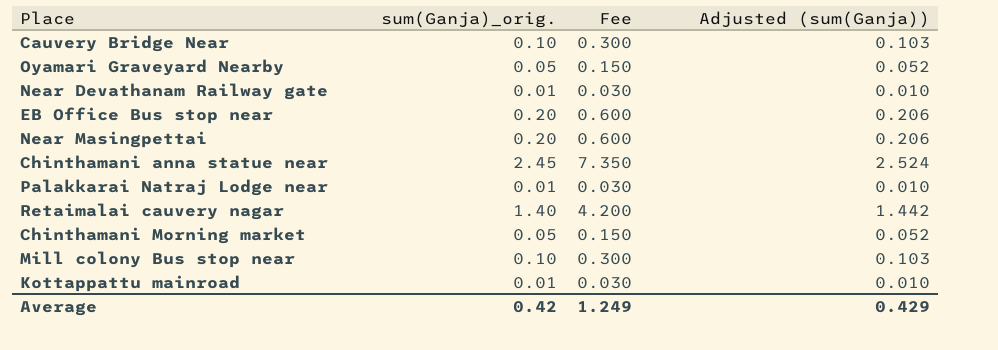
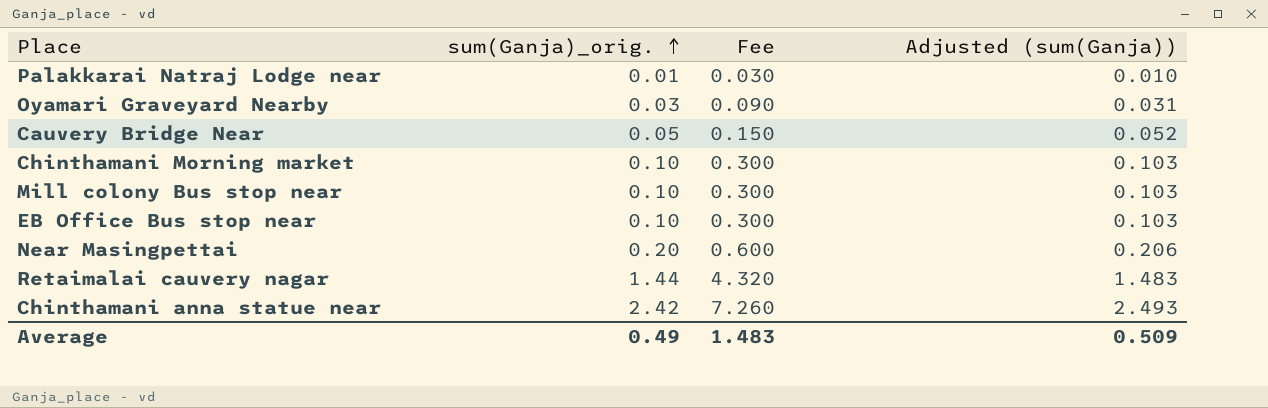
row order: none -> sum(Ganja)_orig. ascending
row Near Devathanam Railway gate: 0.01 | 0.030 | 0.010 -> none
row Kottappattu mainroad: 0.01 | 0.030 | 0.010 -> none
Oyamari Graveyard Nearby | sum(Ganja)_orig.: 0.05 -> 0.03
Oyamari Graveyard Nearby | Fee: 0.150 -> 0.090
Oyamari Graveyard Nearby | Adjusted (sum(Ganja)): 0.052 -> 0.031
Cauvery Bridge Near | sum(Ganja)_orig.: 0.10 -> 0.05
Cauvery Bridge Near | Fee: 0.300 -> 0.150
Cauvery Bridge Near | Adjusted (sum(Ganja)): 0.103 -> 0.052
Chinthamani Morning market | sum(Ganja)_orig.: 0.05 -> 0.10
Chinthamani Morning market | Fee: 0.150 -> 0.300
Chinthamani Morning market | Adjusted (sum(Ganja)): 0.052 -> 0.103
EB Office Bus stop near | sum(Ganja)_orig.: 0.20 -> 0.10
EB Office Bus stop near | Fee: 0.600 -> 0.300
EB Office Bus stop near | Adjusted (sum(Ganja)): 0.206 -> 0.103
Retaimalai cauvery nagar | sum(Ganja)_orig.: 1.40 -> 1.44
Retaimalai cauvery nagar | Fee: 4.200 -> 4.320
Retaimalai cauvery nagar | Adjusted (sum(Ganja)): 1.442 -> 1.483
Chinthamani anna statue near | sum(Ganja)_orig.: 2.45 -> 2.42
Chinthamani anna statue near | Fee: 7.350 -> 7.260
Chinthamani anna statue near | Adjusted (sum(Ganja)): 2.524 -> 2.493
Average | sum(Ganja)_orig.: 0.42 -> 0.49
Average | Fee: 1.249 -> 1.483
Average | Adjusted (sum(Ganja)): 0.429 -> 0.509

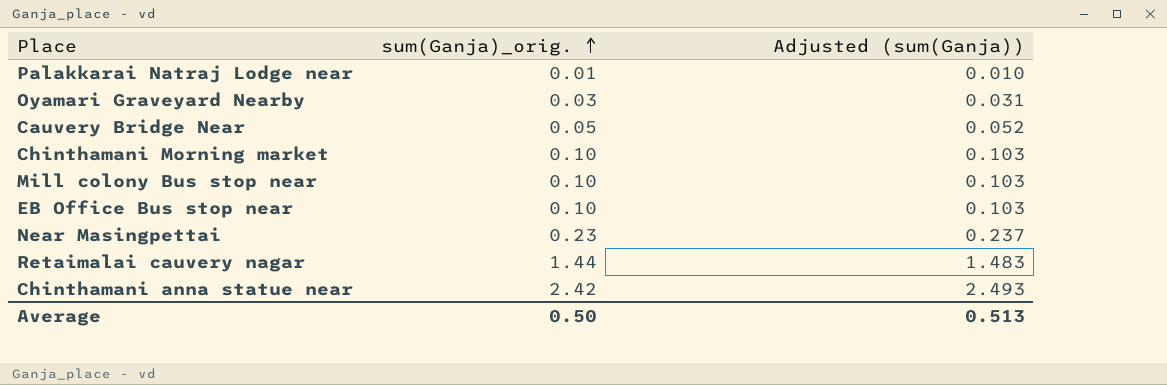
column Fee | formula: [sum(Ganja)_orig.] * 3 -> none
Near Masingpettai | sum(Ganja)_orig.: 0.20 -> 0.23
Near Masingpettai | Adjusted (sum(Ganja)): 0.206 -> 0.237
Average | sum(Ganja)_orig.: 0.49 -> 0.50
Average | Adjusted (sum(Ganja)): 0.509 -> 0.513

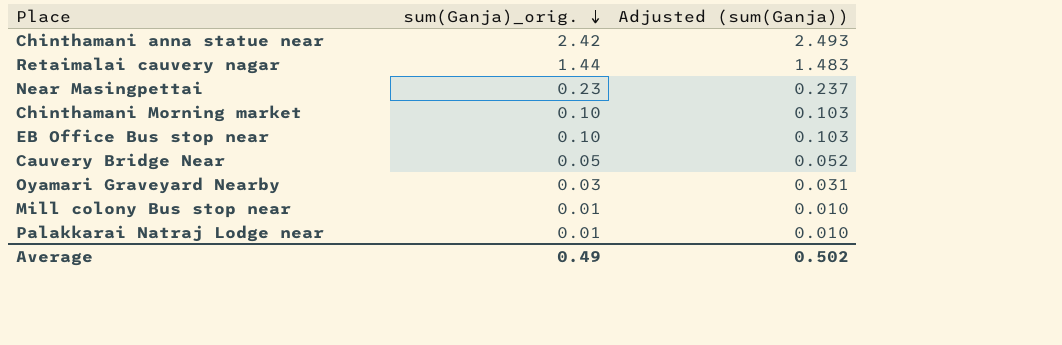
row order: sum(Ganja)_orig. ascending -> sum(Ganja)_orig. descending
Mill colony Bus stop near | sum(Ganja)_orig.: 0.10 -> 0.01
Mill colony Bus stop near | Adjusted (sum(Ganja)): 0.103 -> 0.010
Average | sum(Ganja)_orig.: 0.50 -> 0.49
Average | Adjusted (sum(Ganja)): 0.513 -> 0.502

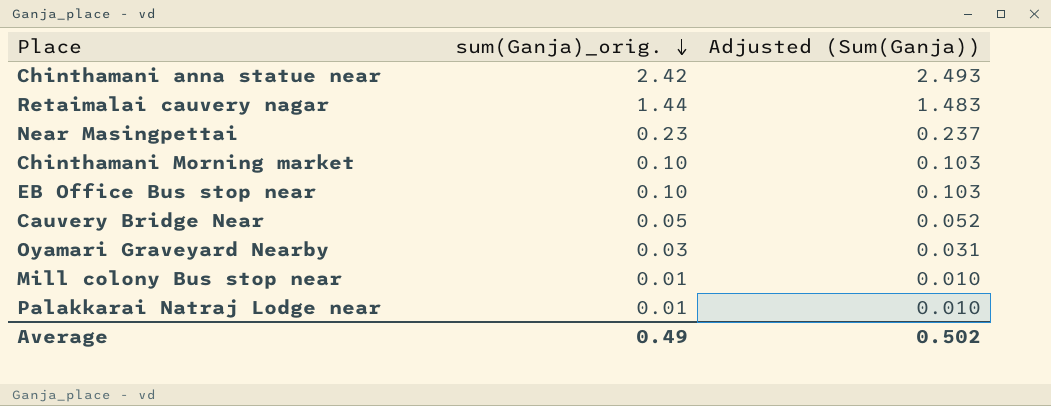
column name: Adjusted (sum(Ganja)) -> Adjusted (Sum(Ganja))

